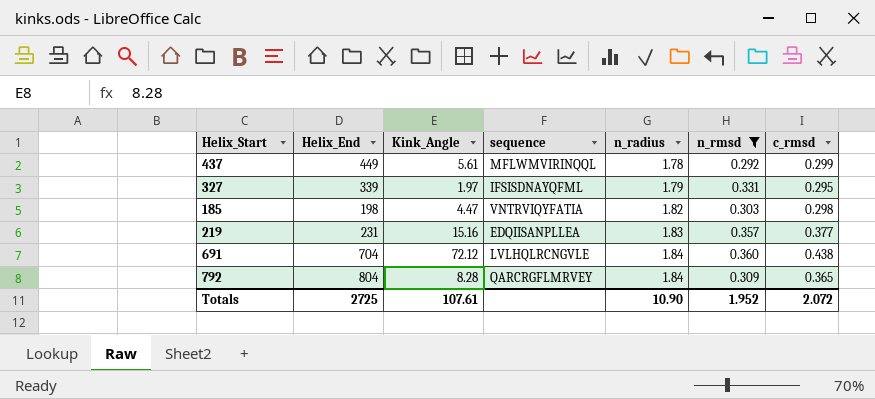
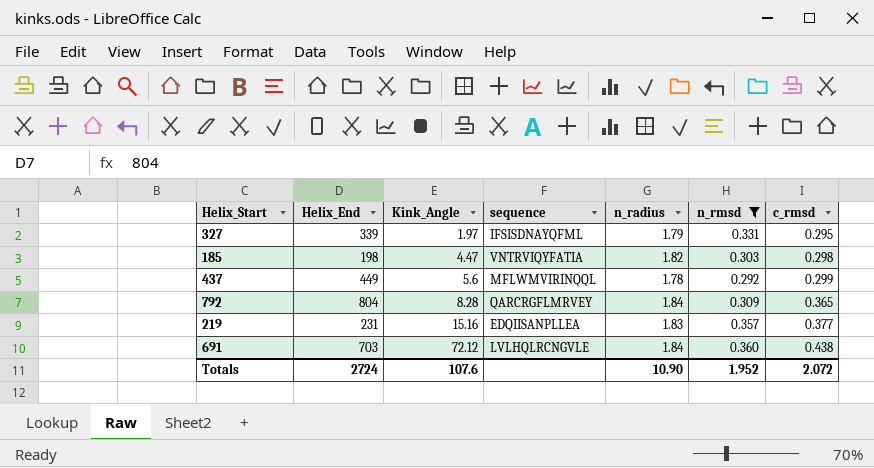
row order: n_radius ascending -> Kink_Angle ascending
437 | Kink_Angle: 5.61 -> 5.6
691 | Helix_End: 704 -> 703
Totals | Helix_End: 2725 -> 2724
Totals | Kink_Angle: 107.61 -> 107.6

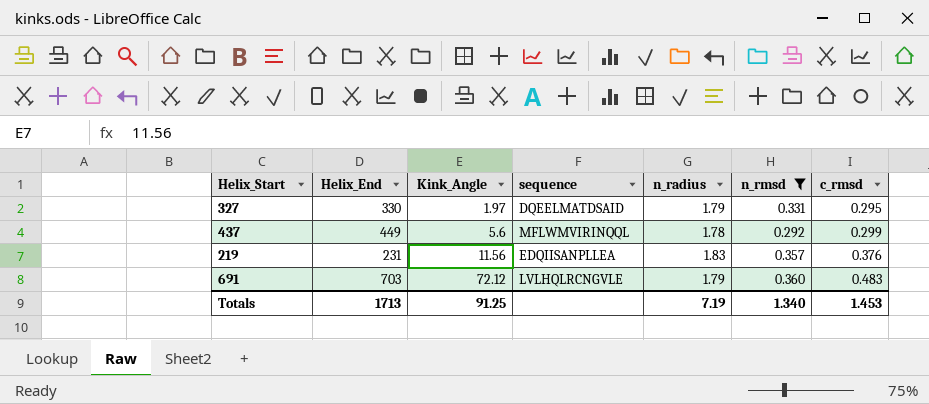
row 185: 198 | 4.47 | VNTRVIQYFATIA | 1.82 | 0.303 | 0.298 -> none
row 792: 804 | 8.28 | QARCRGFLMRVEY | 1.84 | 0.309 | 0.365 -> none
327 | Helix_End: 339 -> 330
327 | sequence: IFSISDNAYQFML -> DQEELMATDSAID
219 | Kink_Angle: 15.16 -> 11.56
219 | c_rmsd: 0.377 -> 0.376
691 | n_radius: 1.84 -> 1.79
691 | c_rmsd: 0.438 -> 0.483
Totals | Helix_End: 2724 -> 1713
Totals | Kink_Angle: 107.6 -> 91.25
Totals | n_radius: 10.90 -> 7.19
Totals | n_rmsd: 1.952 -> 1.340
Totals | c_rmsd: 2.072 -> 1.453

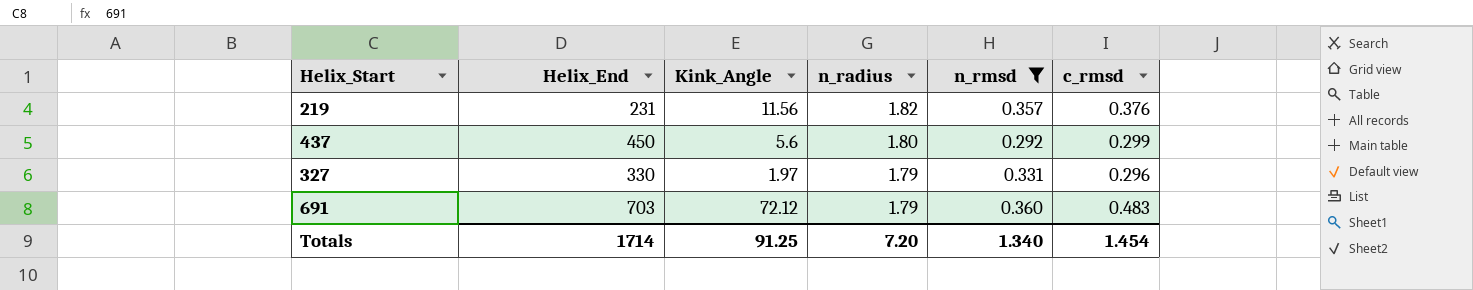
row order: Kink_Angle ascending -> n_radius descending
column sequence | position: 4 -> none
219 | n_radius: 1.83 -> 1.82
437 | Helix_End: 449 -> 450
437 | n_radius: 1.78 -> 1.80
327 | c_rmsd: 0.295 -> 0.296
Totals | Helix_End: 1713 -> 1714
Totals | n_radius: 7.19 -> 7.20
Totals | c_rmsd: 1.453 -> 1.454

